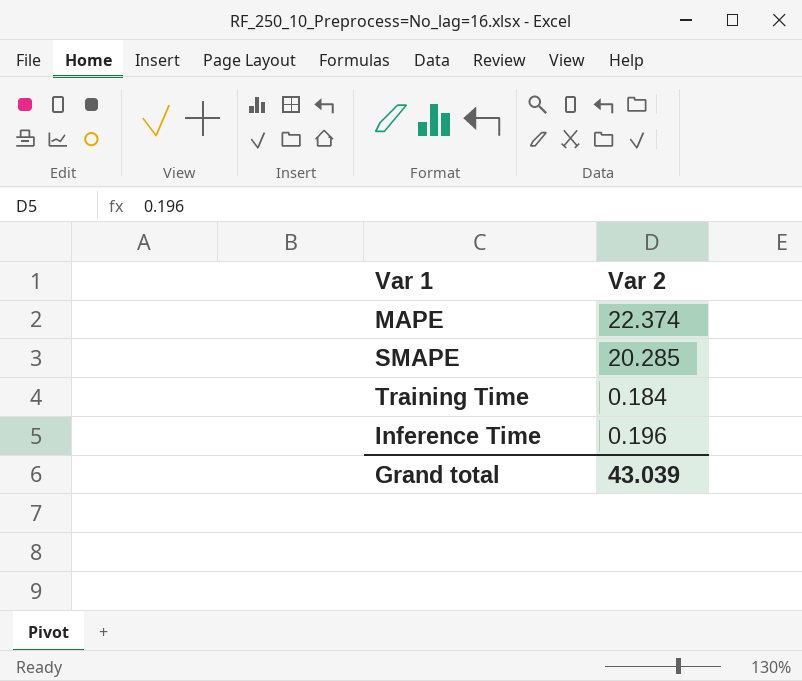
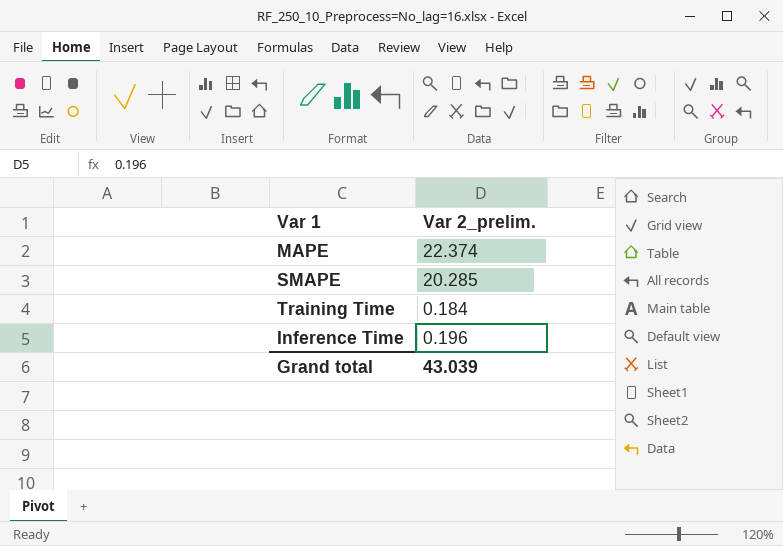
column name: Var 2 -> Var 2_prelim.

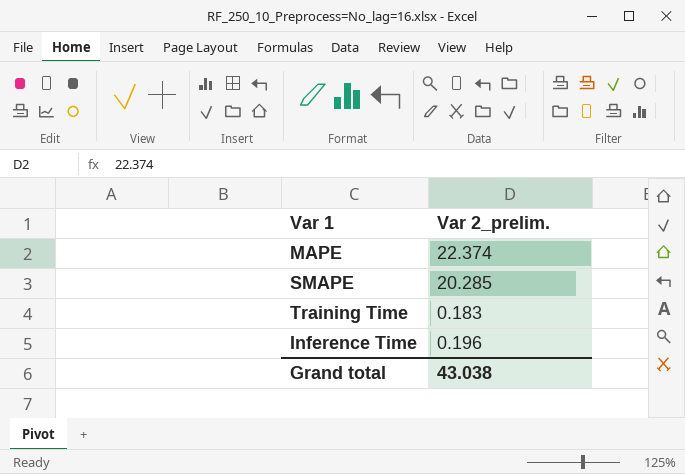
Training Time | Var 2_prelim.: 0.184 -> 0.183
Grand total | Var 2_prelim.: 43.039 -> 43.038

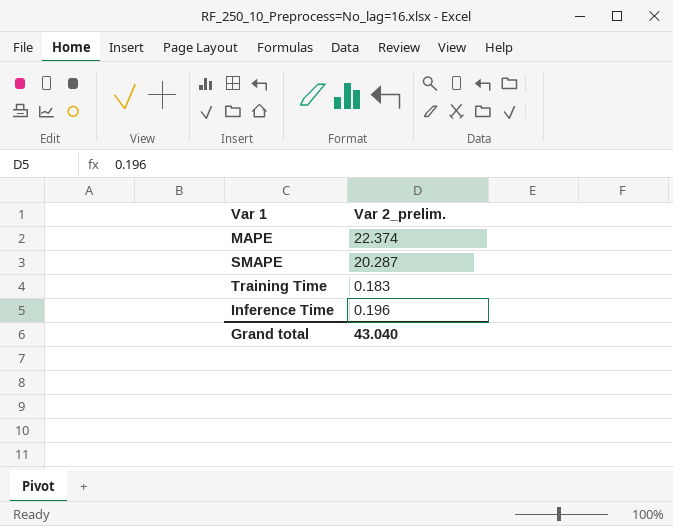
SMAPE | Var 2_prelim.: 20.285 -> 20.287
Grand total | Var 2_prelim.: 43.038 -> 43.040

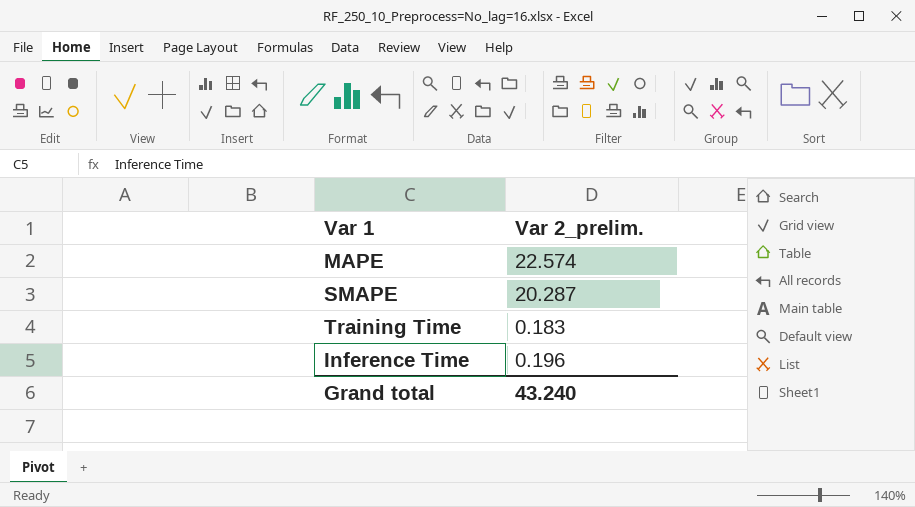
MAPE | Var 2_prelim.: 22.374 -> 22.574
Grand total | Var 2_prelim.: 43.040 -> 43.240

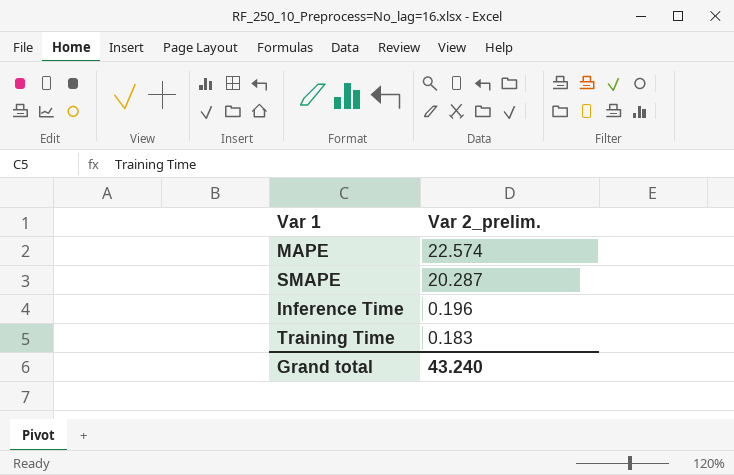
row order: none -> Var 2_prelim. descending

